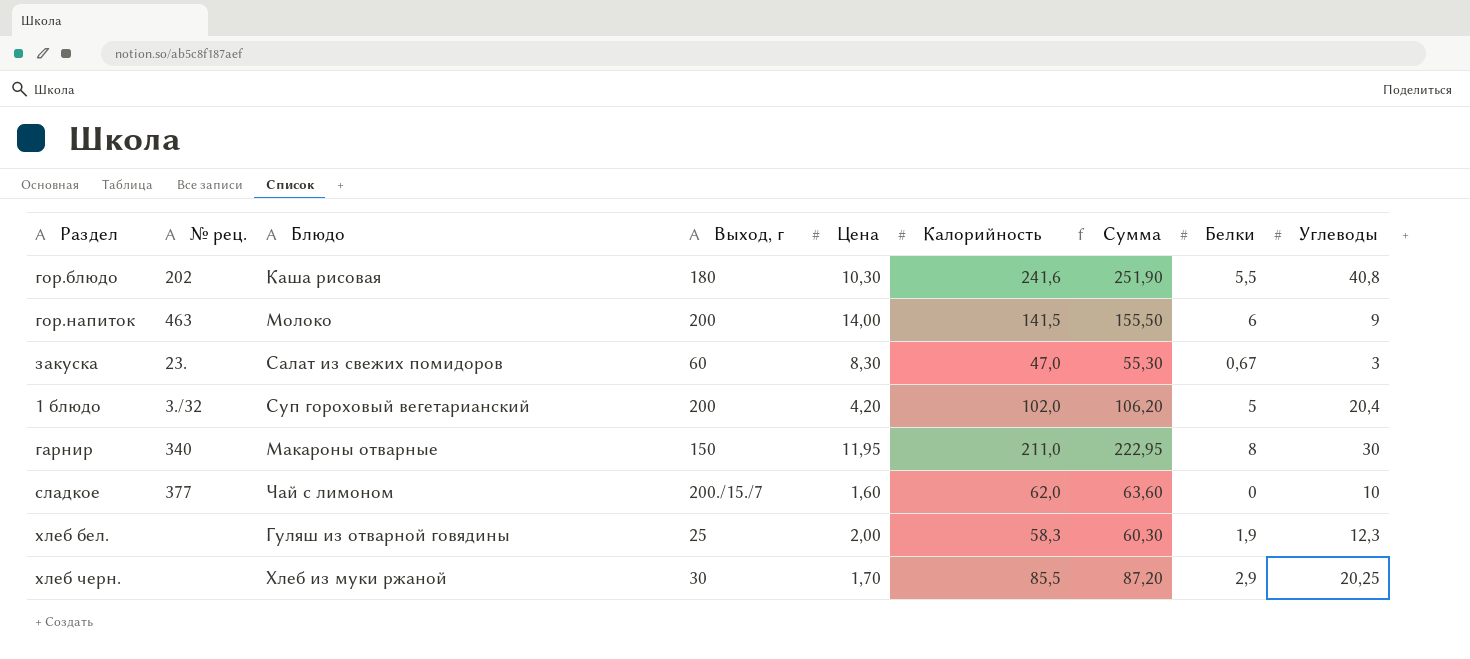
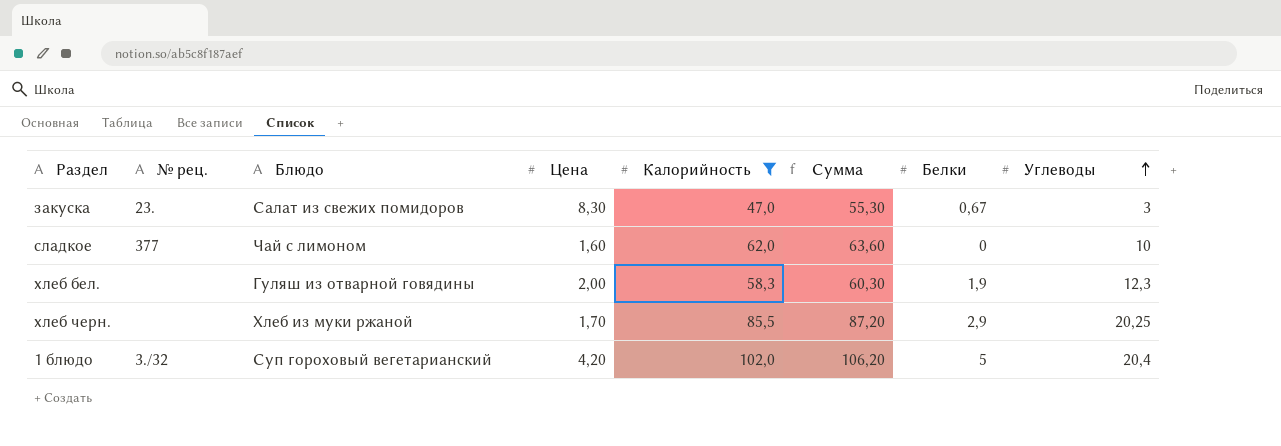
filter: none -> Калорийность <= 102,0
row order: none -> Углеводы ascending
column Выход, г | position: 4 -> none

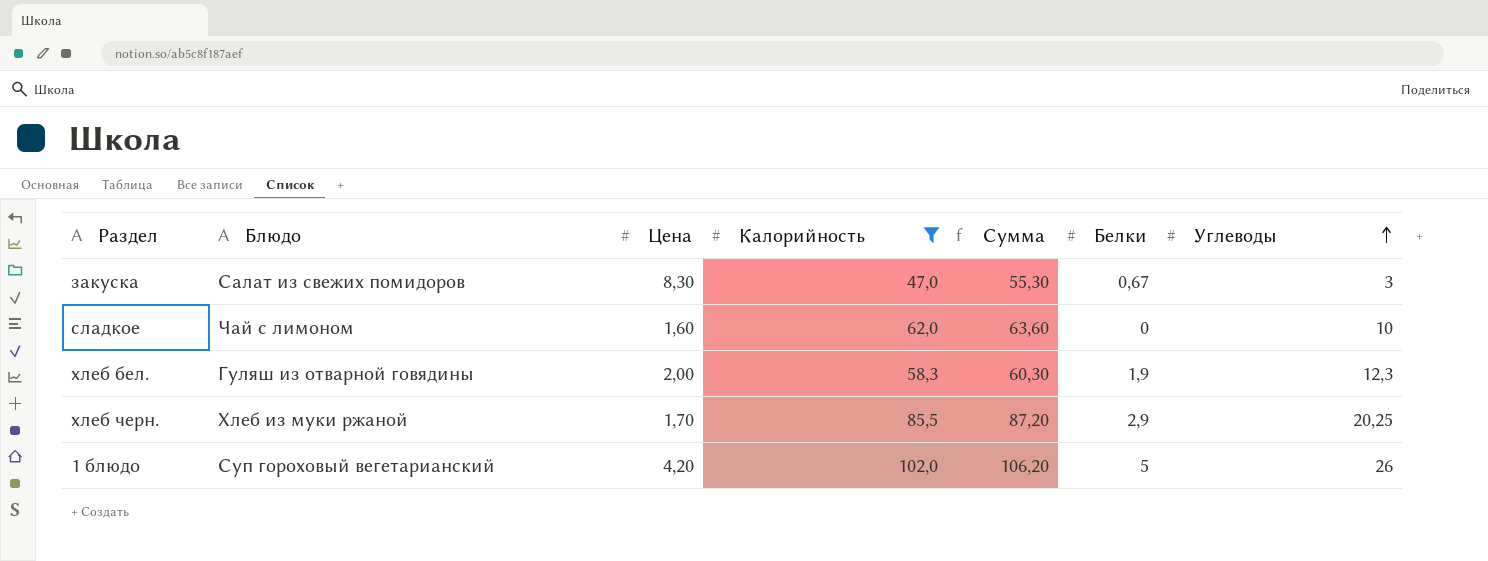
column № рец. | position: 2 -> none
1 блюдо | Углеводы: 20,4 -> 26

